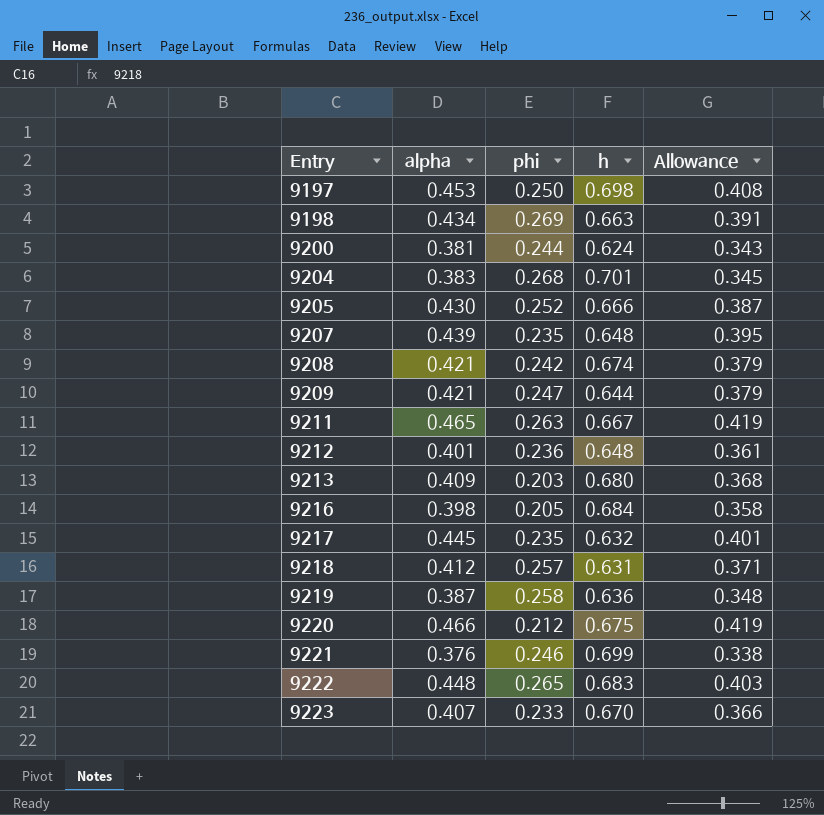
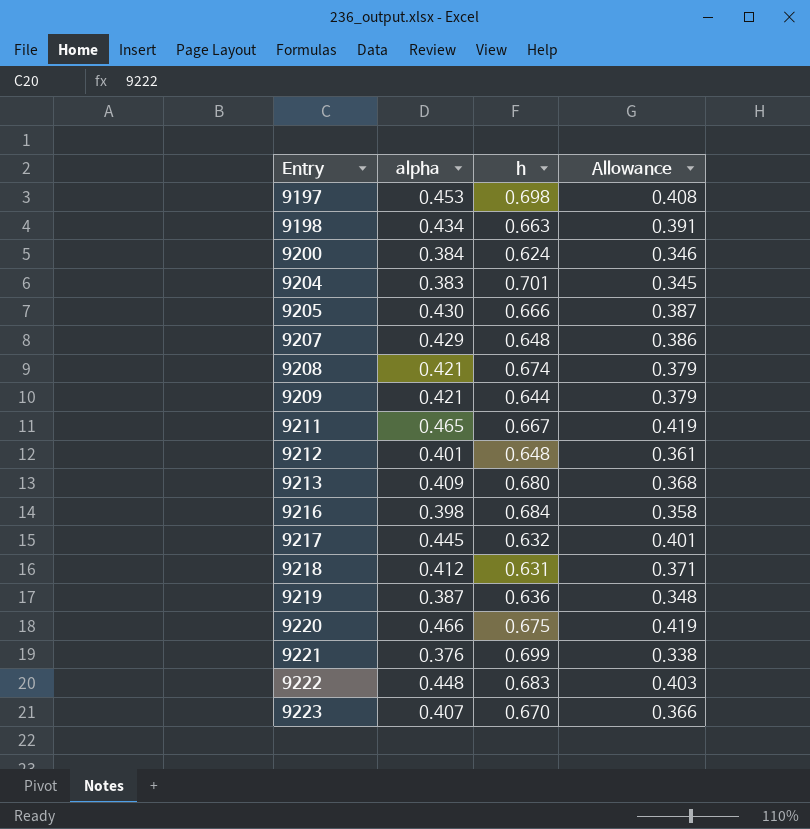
column phi | position: 3 -> none
9200 | alpha: 0.381 -> 0.384
9200 | Allowance: 0.343 -> 0.346
9207 | alpha: 0.439 -> 0.429
9207 | Allowance: 0.395 -> 0.386

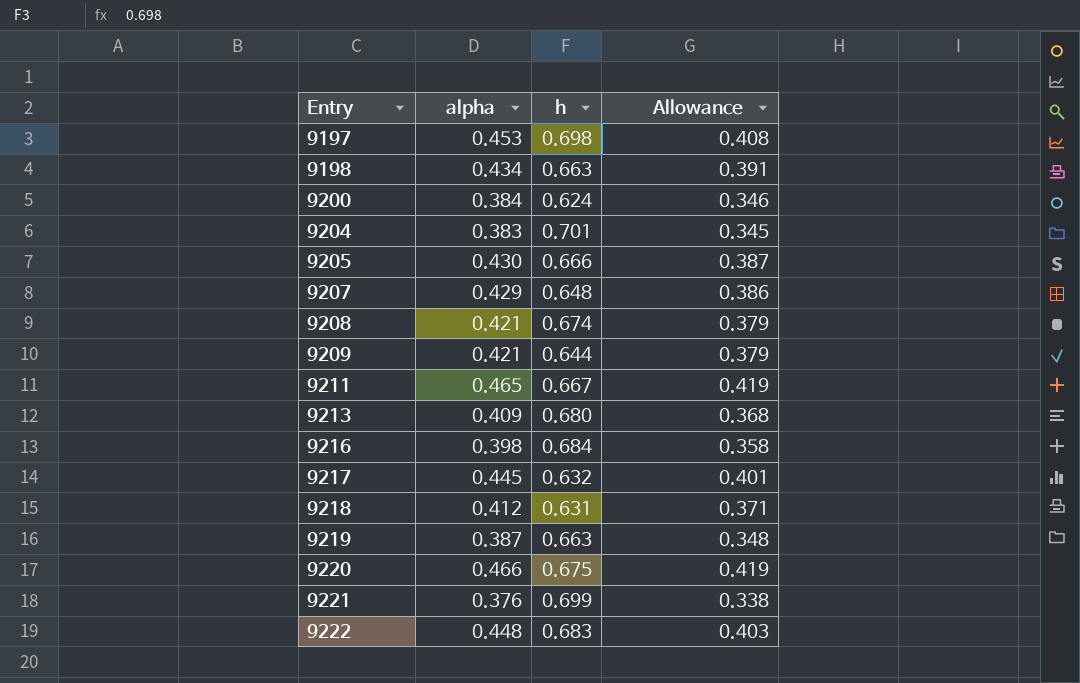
row 9212: 0.401 | 0.648 | 0.361 -> none
row 9223: 0.407 | 0.670 | 0.366 -> none
9219 | h: 0.636 -> 0.663

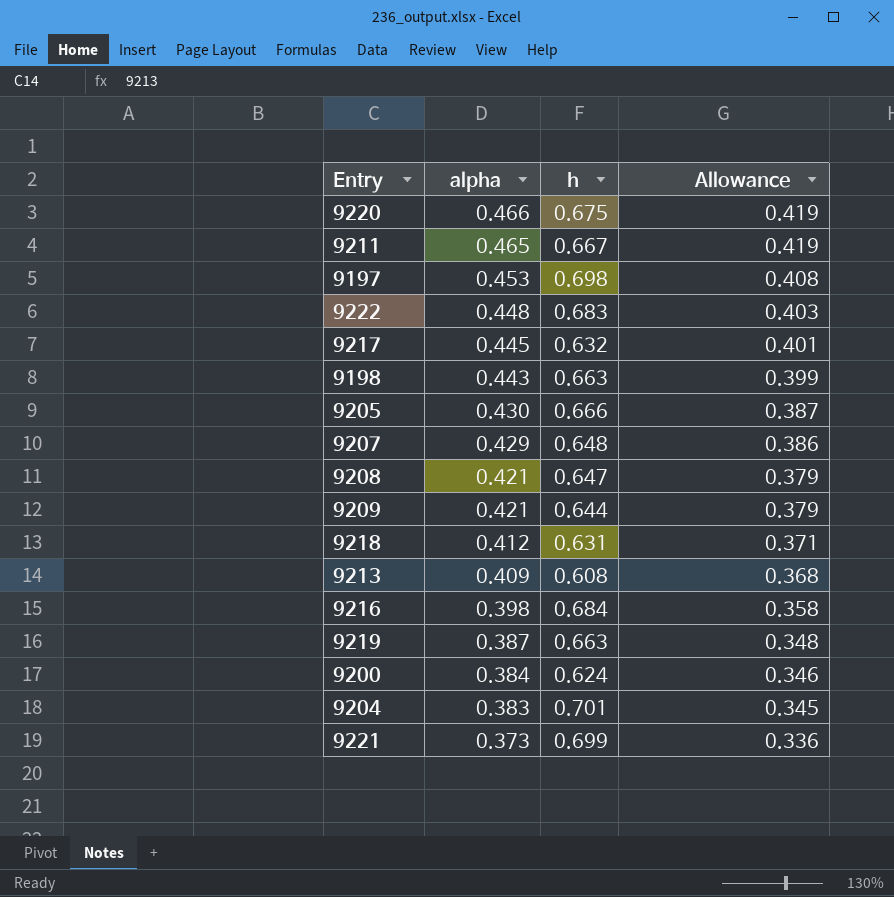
row order: Entry ascending -> alpha descending
9198 | alpha: 0.434 -> 0.443
9198 | Allowance: 0.391 -> 0.399
9208 | h: 0.674 -> 0.647
9213 | h: 0.680 -> 0.608
9221 | alpha: 0.376 -> 0.373
9221 | Allowance: 0.338 -> 0.336

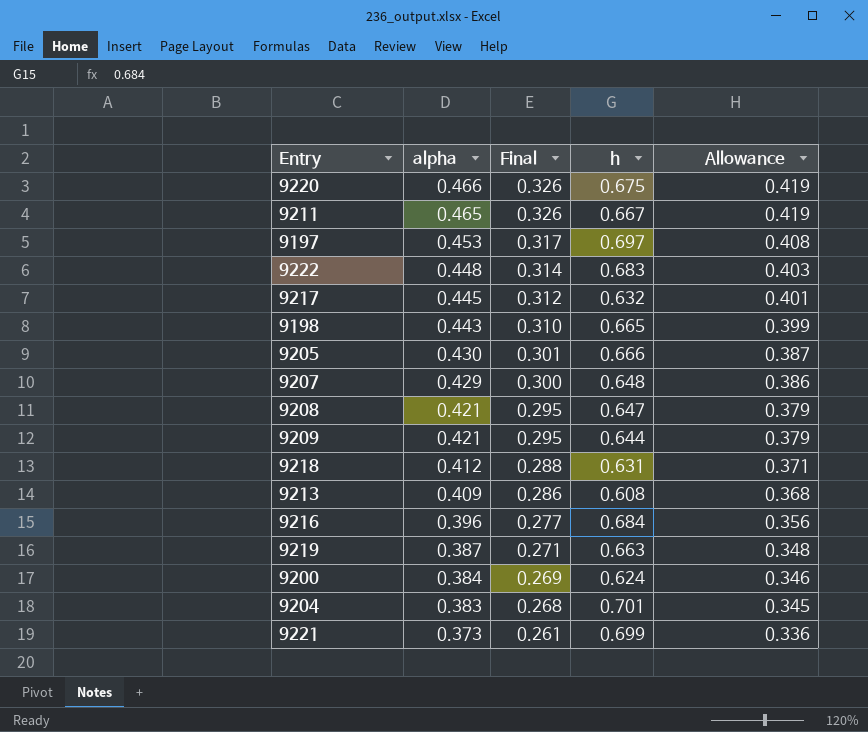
column Final | formula: none -> [alpha] * 0.7
9197 | h: 0.698 -> 0.697
9198 | h: 0.663 -> 0.665
9216 | alpha: 0.398 -> 0.396
9216 | Allowance: 0.358 -> 0.356

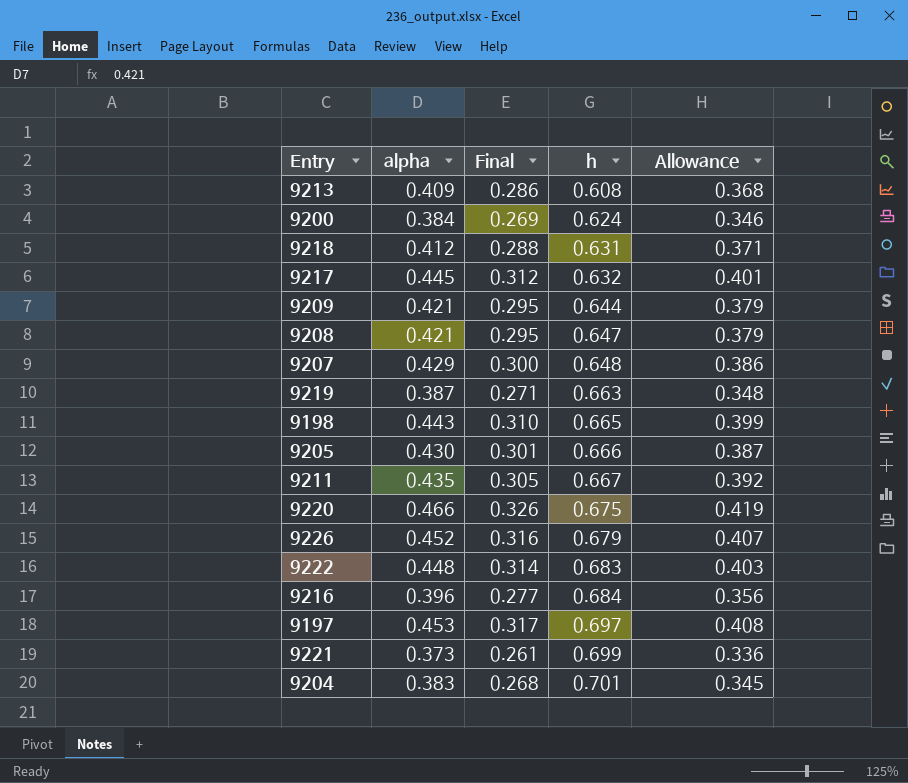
row order: alpha descending -> h ascending
9211 | alpha: 0.465 -> 0.435
9211 | Final: 0.326 -> 0.305
9211 | Allowance: 0.419 -> 0.392
row 9226: none -> 0.452 | 0.316 | 0.679 | 0.407

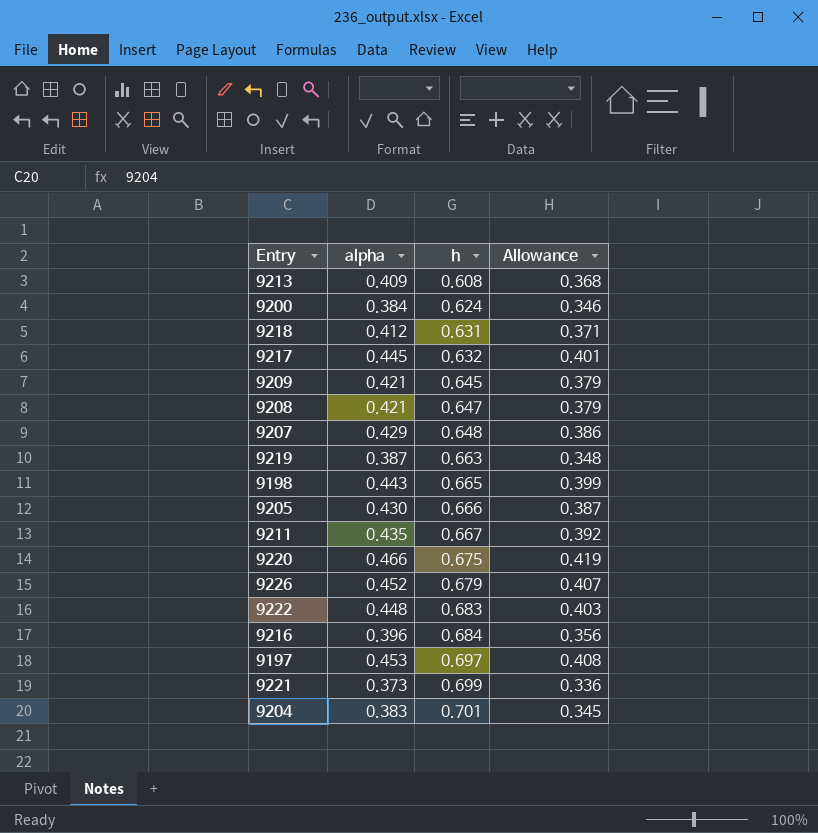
column Final | formula: [alpha] * 0.7 -> none
9209 | h: 0.644 -> 0.645

